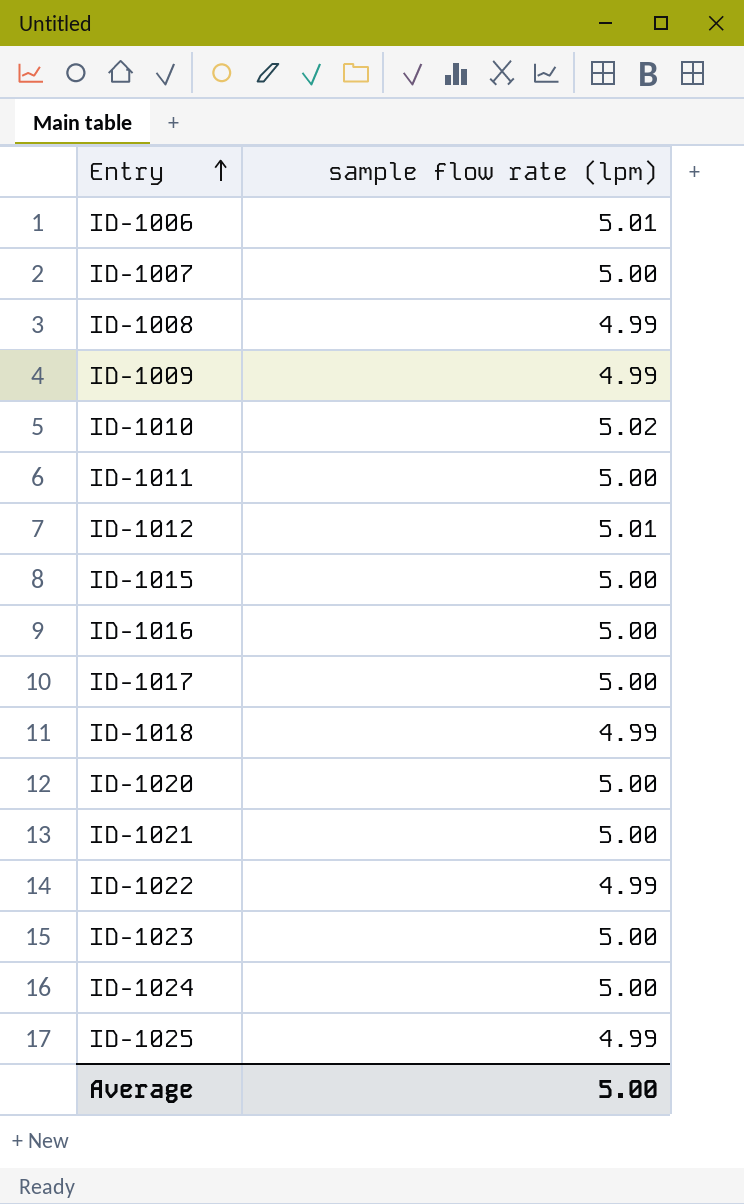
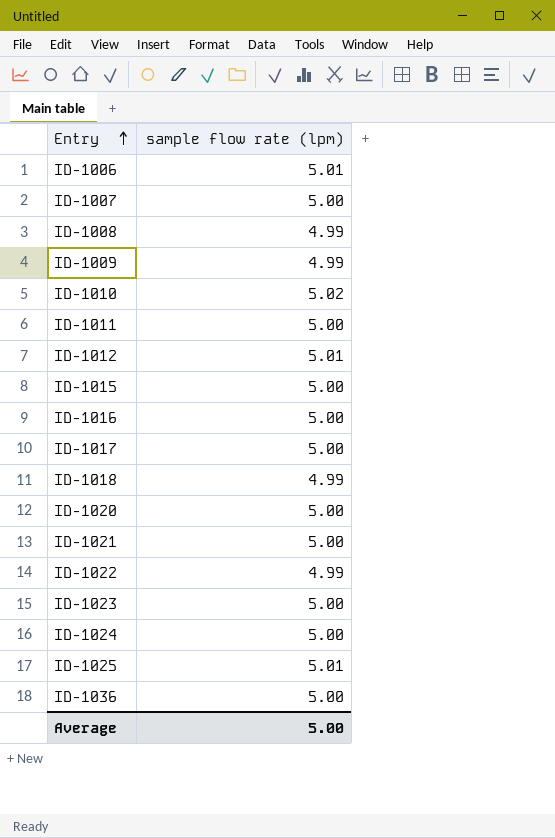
ID-1025 | sample flow rate (lpm): 4.99 -> 5.01
row ID-1036: none -> 5.00

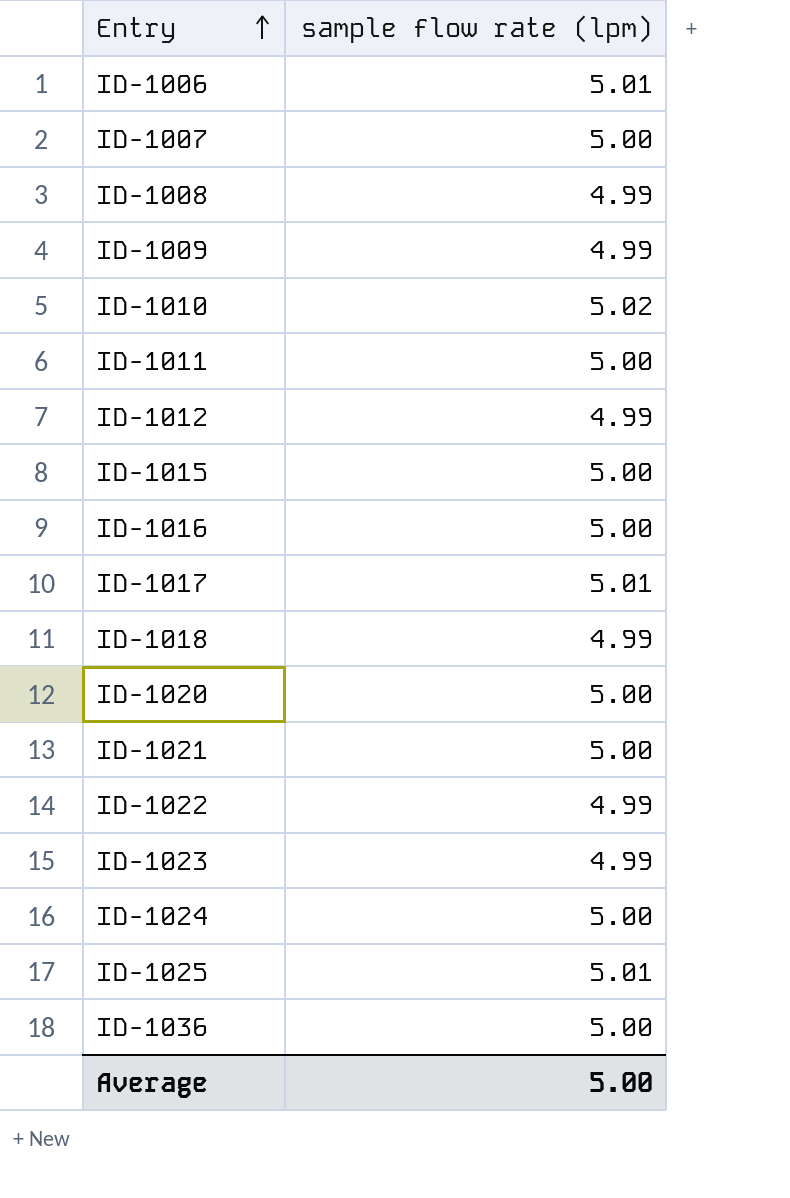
ID-1012 | sample flow rate (lpm): 5.01 -> 4.99
ID-1017 | sample flow rate (lpm): 5.00 -> 5.01
ID-1023 | sample flow rate (lpm): 5.00 -> 4.99

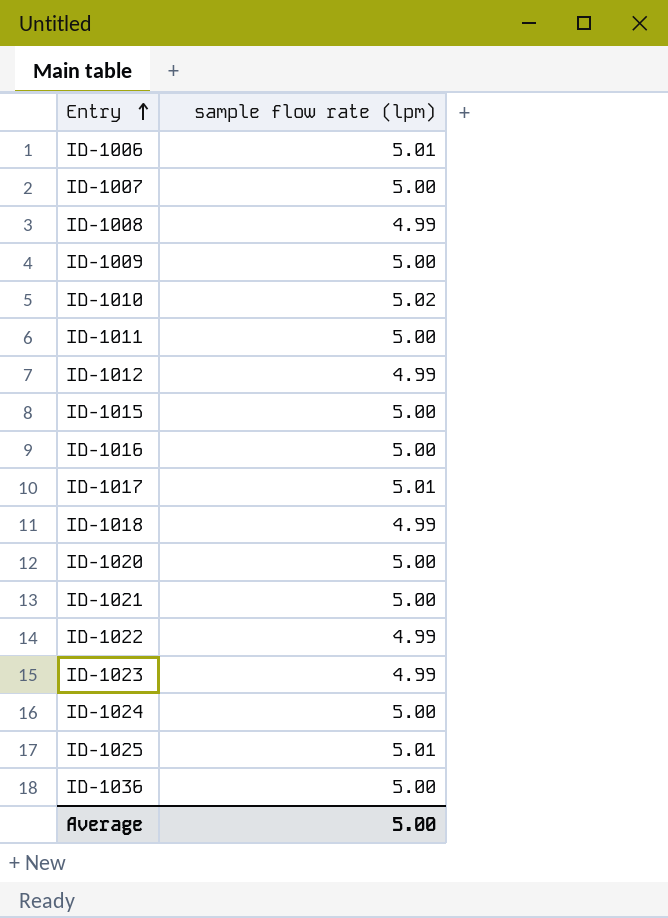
ID-1009 | sample flow rate (lpm): 4.99 -> 5.00

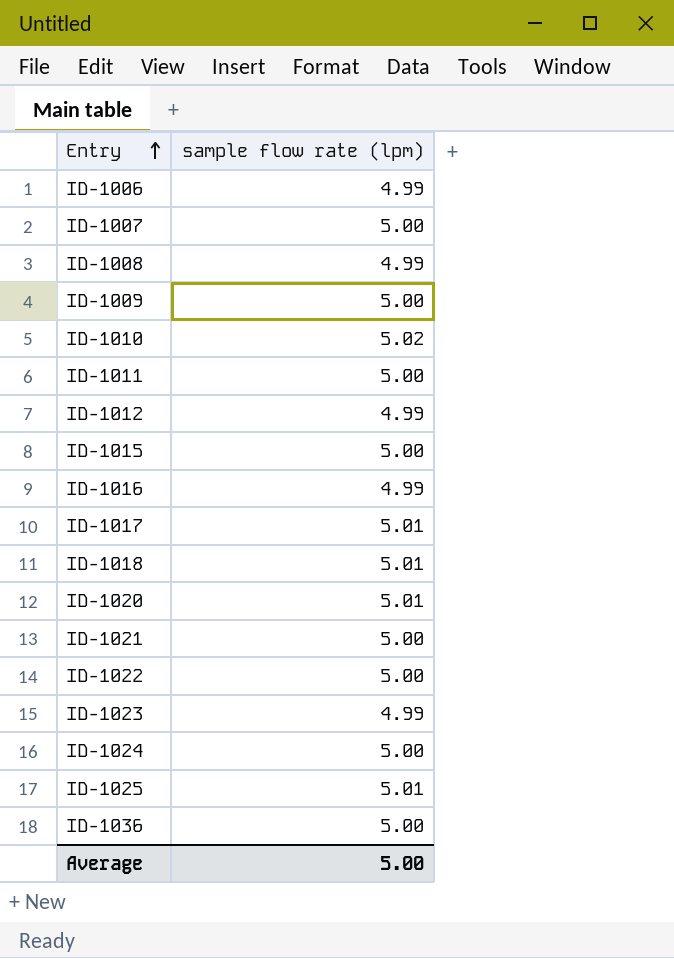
ID-1006 | sample flow rate (lpm): 5.01 -> 4.99
ID-1016 | sample flow rate (lpm): 5.00 -> 4.99
ID-1018 | sample flow rate (lpm): 4.99 -> 5.01
ID-1020 | sample flow rate (lpm): 5.00 -> 5.01
ID-1022 | sample flow rate (lpm): 4.99 -> 5.00

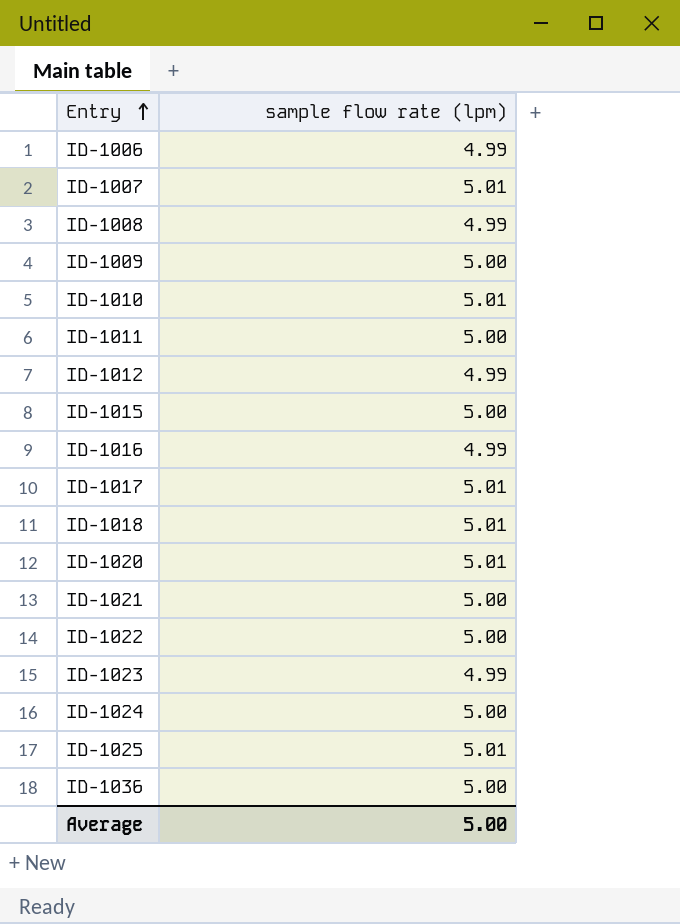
ID-1007 | sample flow rate (lpm): 5.00 -> 5.01
ID-1010 | sample flow rate (lpm): 5.02 -> 5.01

